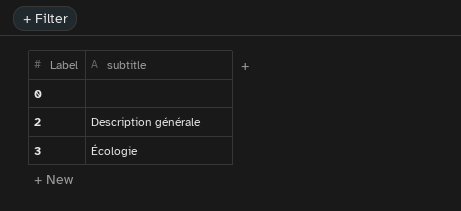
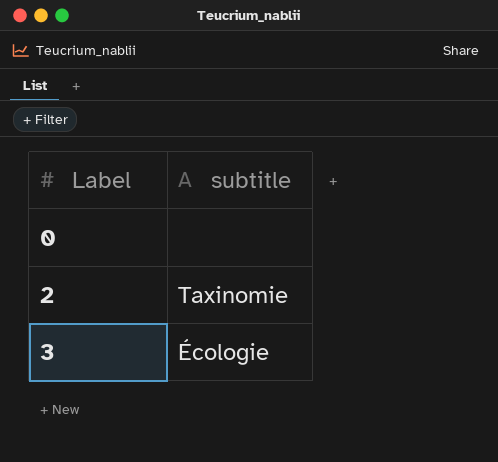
2 | subtitle: Description générale -> Taxinomie

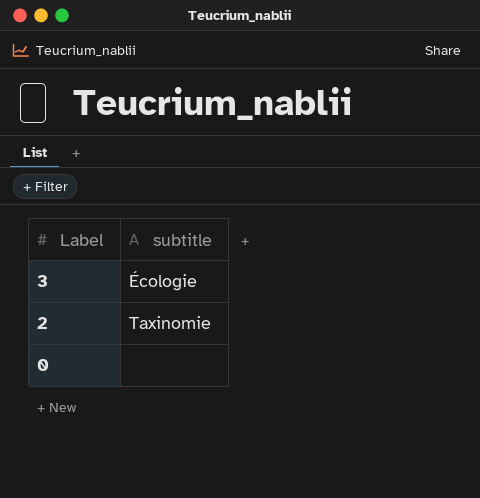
row order: Label ascending -> Label descending

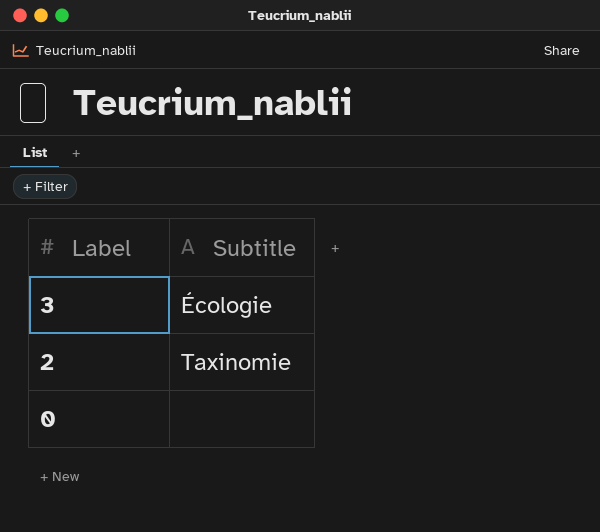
column name: subtitle -> Subtitle

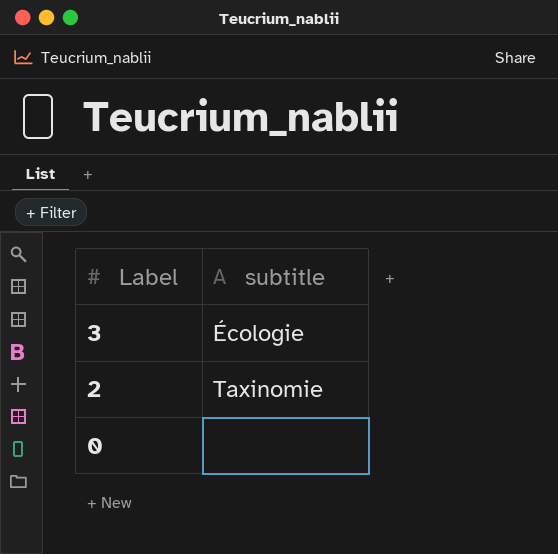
column name: Subtitle -> subtitle

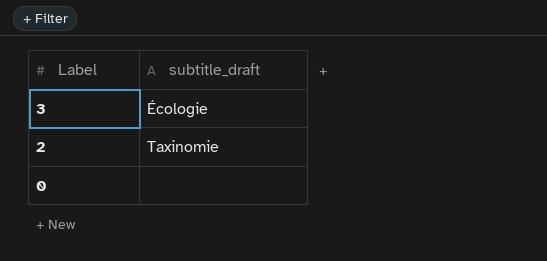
column name: subtitle -> subtitle_draft

